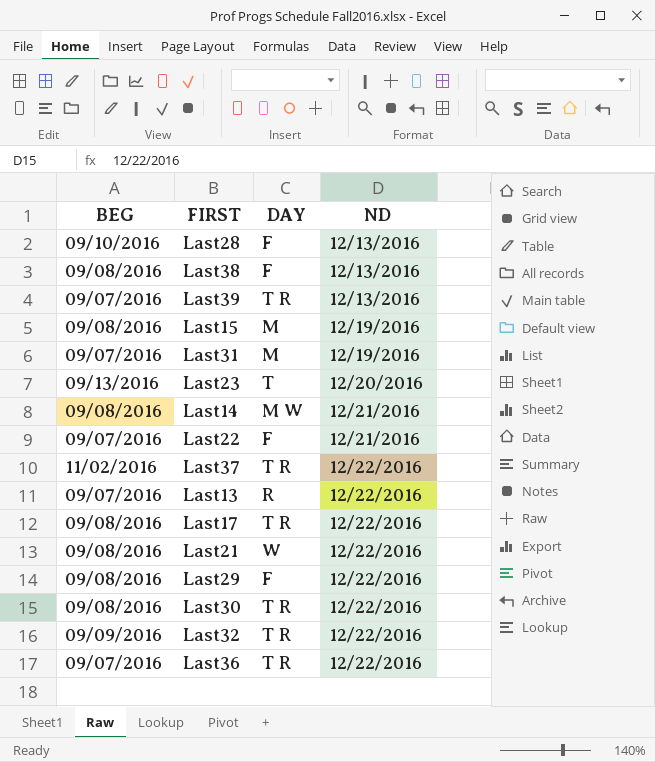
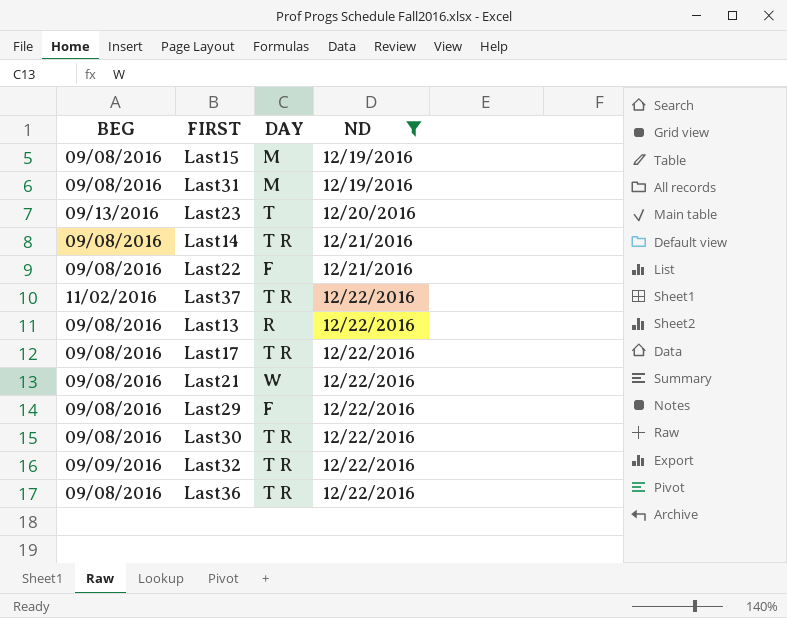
filter: none -> ND != 12/13/2016
Last31 | BEG: 09/07/2016 -> 09/08/2016
Last14 | DAY: M W -> T R
Last22 | BEG: 09/07/2016 -> 09/08/2016
Last13 | BEG: 09/07/2016 -> 09/08/2016
Last36 | BEG: 09/07/2016 -> 09/08/2016

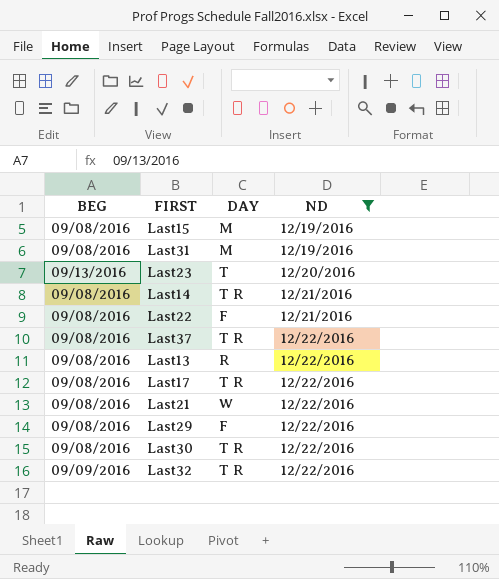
row Last36: 09/08/2016 | T R | 12/22/2016 -> none
Last37 | BEG: 11/02/2016 -> 09/08/2016

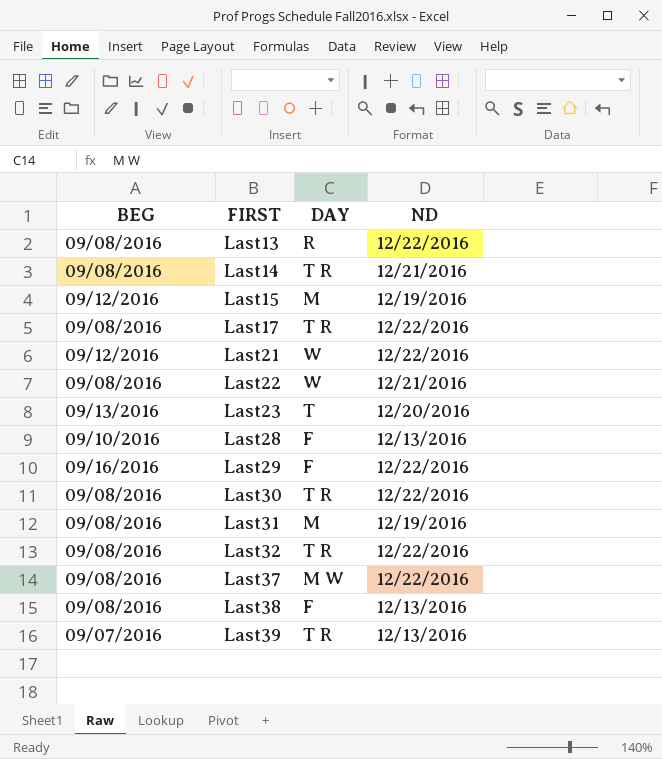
filter: ND != 12/13/2016 -> none
row order: ND ascending -> FIRST ascending
Last15 | BEG: 09/08/2016 -> 09/12/2016
Last21 | BEG: 09/08/2016 -> 09/12/2016
Last22 | DAY: F -> W
Last29 | BEG: 09/08/2016 -> 09/16/2016
Last32 | BEG: 09/09/2016 -> 09/08/2016
Last37 | DAY: T R -> M W

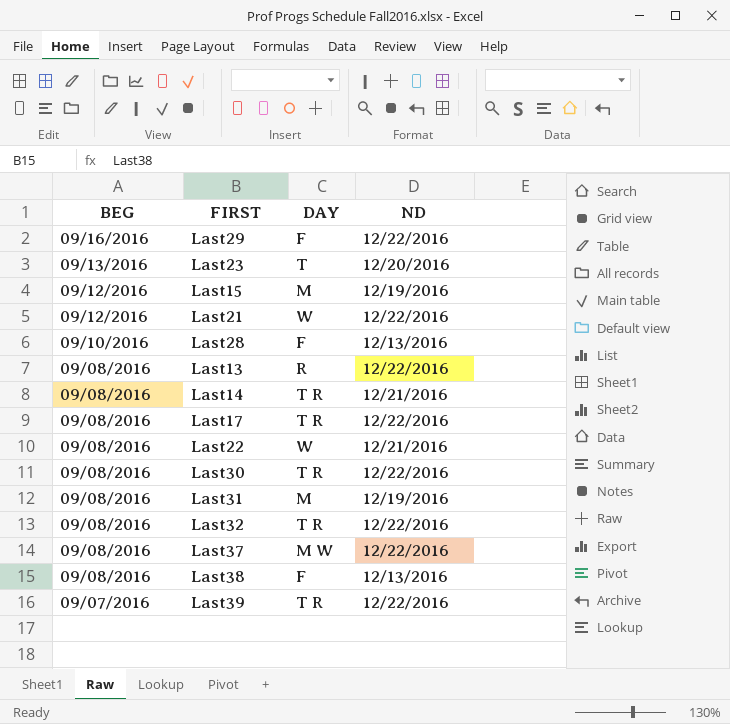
row order: FIRST ascending -> BEG descending
Last39 | ND: 12/13/2016 -> 12/22/2016

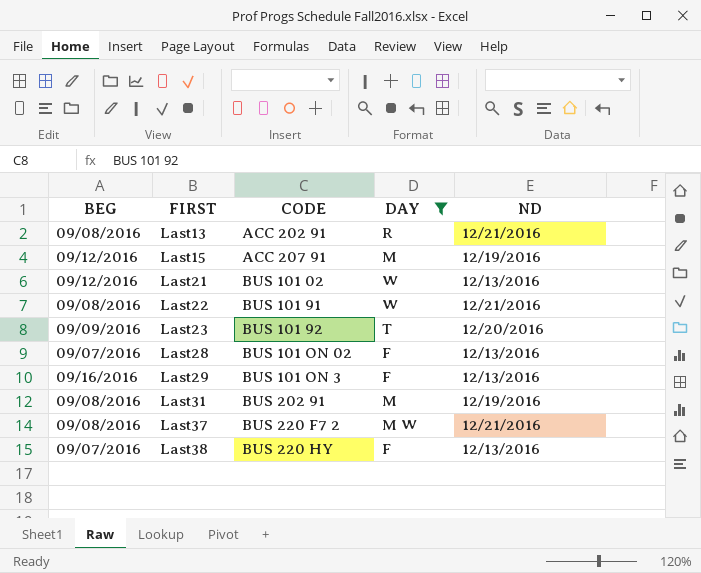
filter: none -> DAY != T R
row order: BEG descending -> FIRST ascending
column CODE | position: none -> 3
Last13 | ND: 12/22/2016 -> 12/21/2016
Last21 | ND: 12/22/2016 -> 12/13/2016
Last23 | BEG: 09/13/2016 -> 09/09/2016
Last28 | BEG: 09/10/2016 -> 09/07/2016
Last29 | ND: 12/22/2016 -> 12/13/2016
Last37 | ND: 12/22/2016 -> 12/21/2016
Last38 | BEG: 09/08/2016 -> 09/07/2016

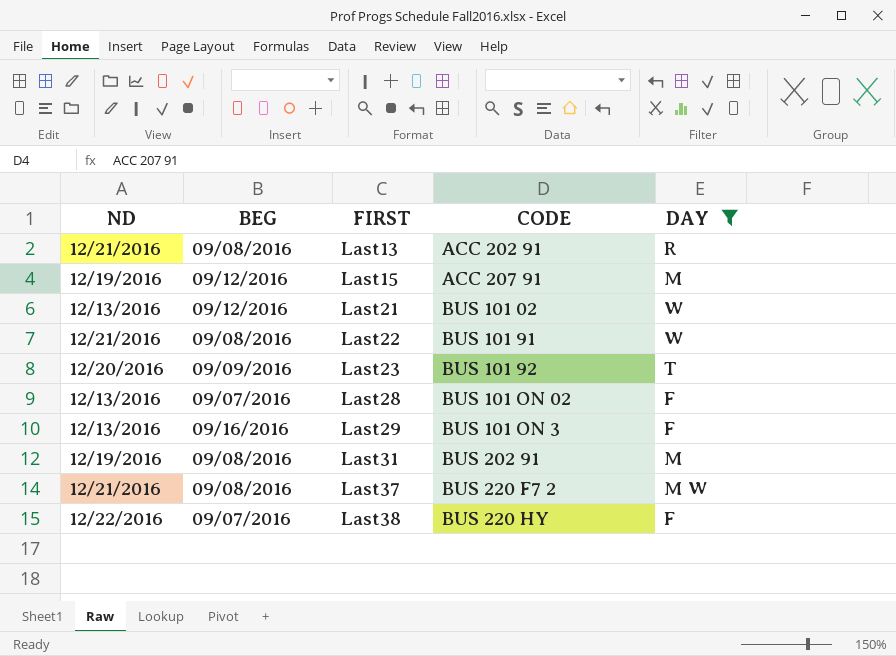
column ND | position: 5 -> 1
Last38 | ND: 12/13/2016 -> 12/22/2016

